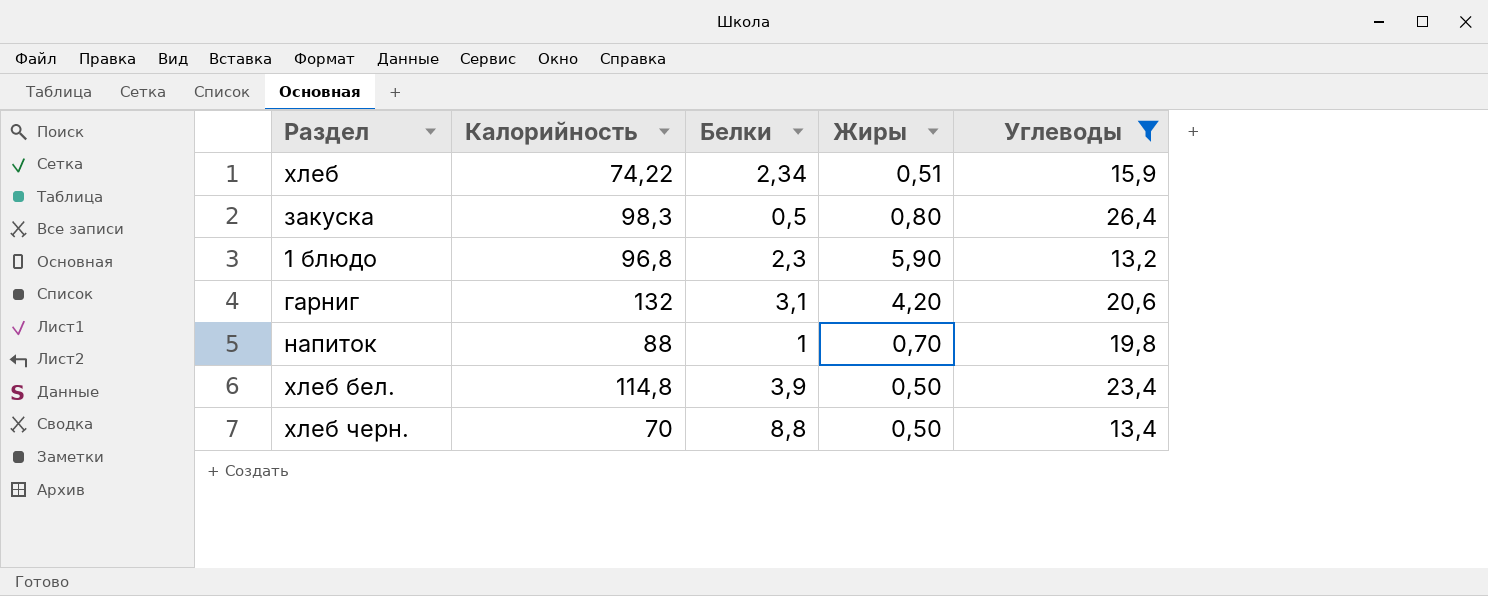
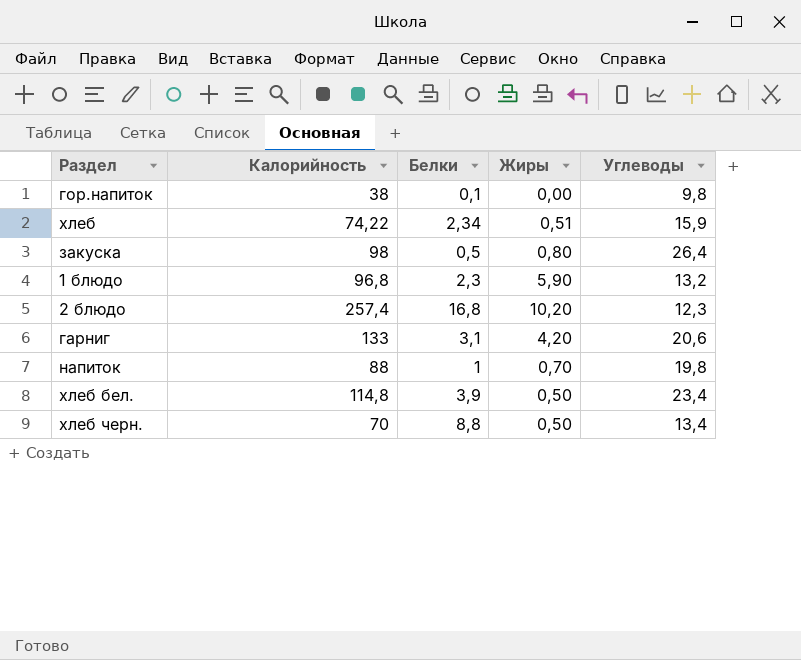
filter: Углеводы >= 13,2 -> none
закуска | Калорийность: 98,3 -> 98
гарниг | Калорийность: 132 -> 133

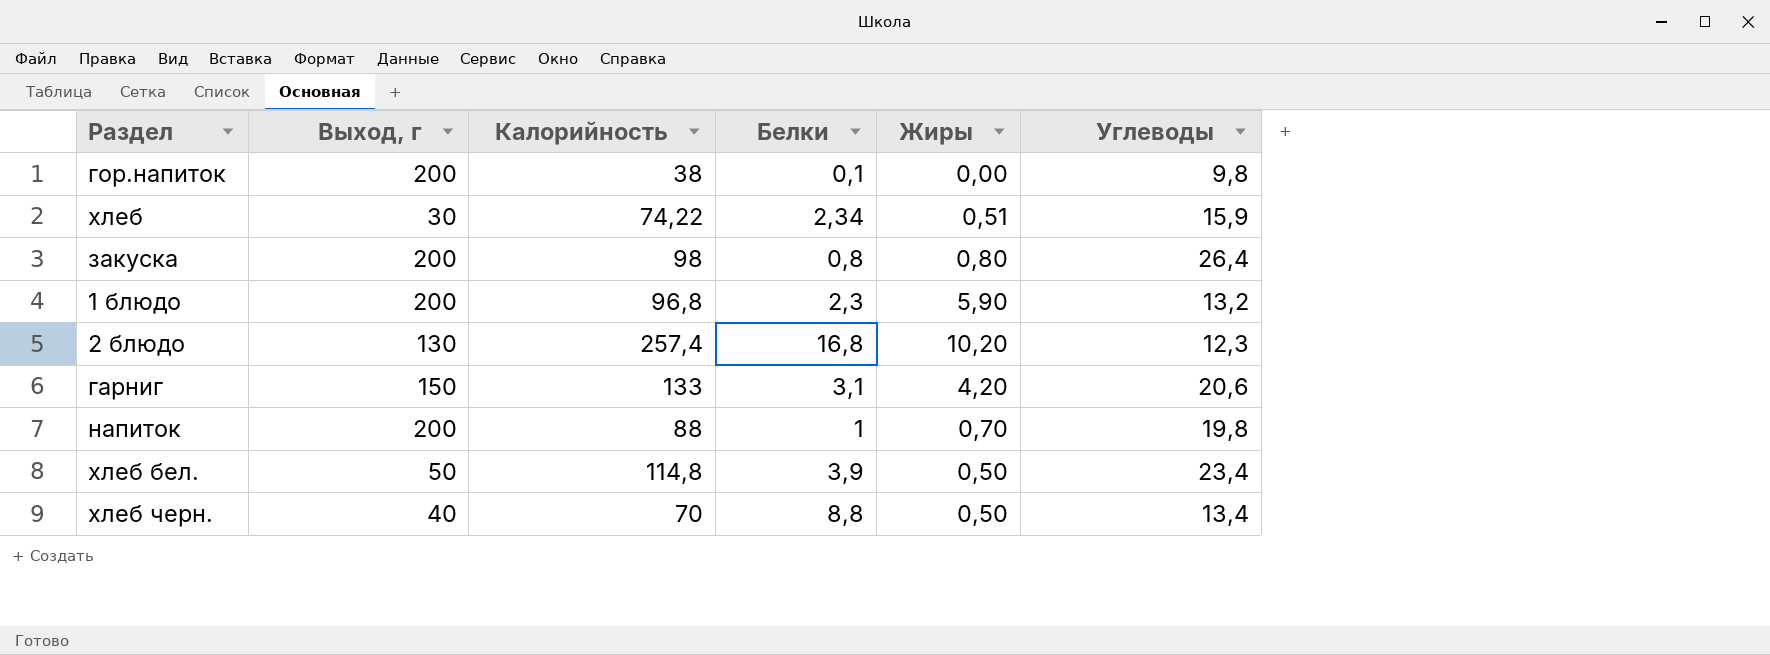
column Выход, г | position: none -> 2
закуска | Белки: 0,5 -> 0,8

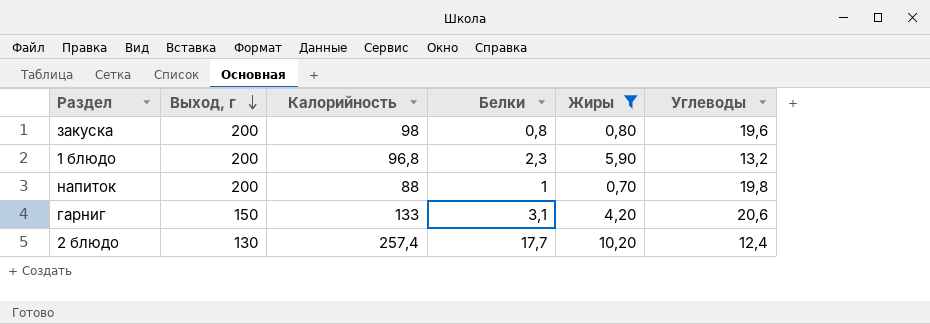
filter: none -> Жиры >= 0,70
row order: none -> Выход, г descending
закуска | Углеводы: 26,4 -> 19,6
2 блюдо | Белки: 16,8 -> 17,7
2 блюдо | Углеводы: 12,3 -> 12,4

